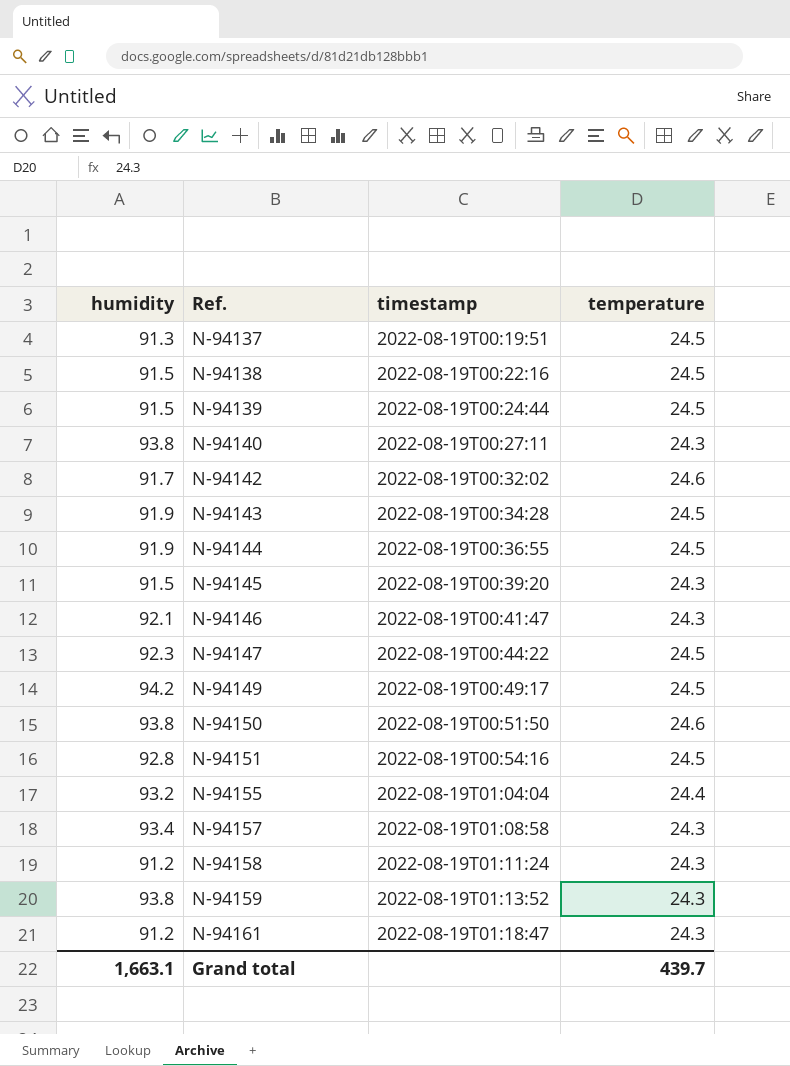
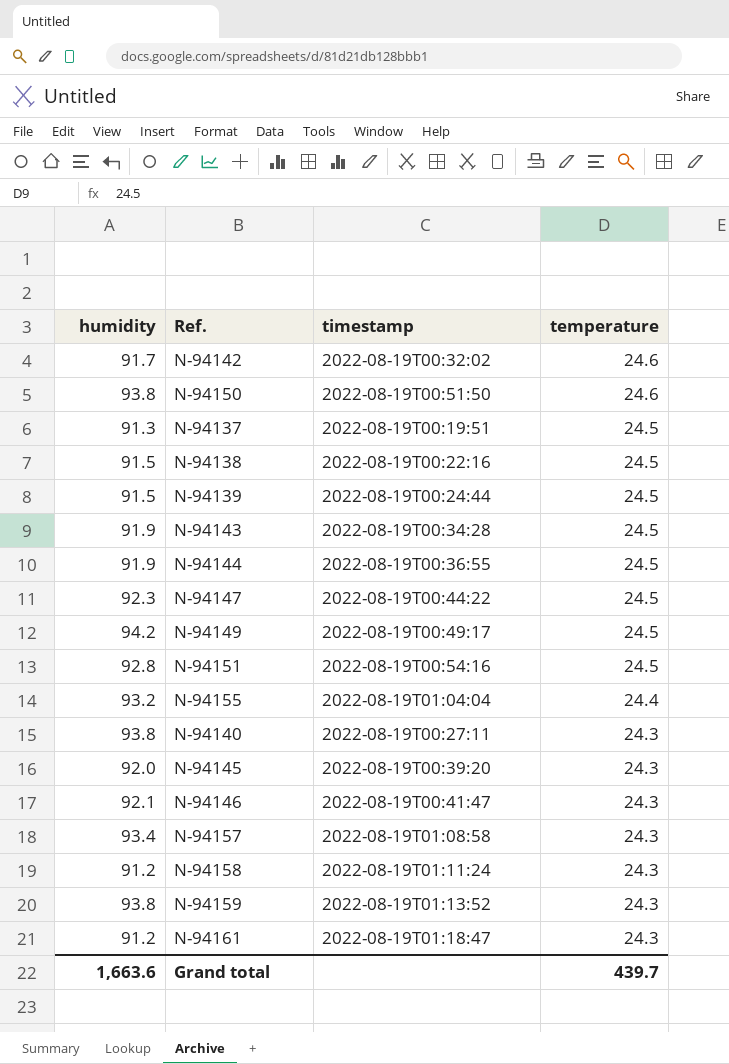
row order: Ref. ascending -> temperature descending
N-94145 | humidity: 91.5 -> 92.0
Grand total | humidity: 1,663.1 -> 1,663.6

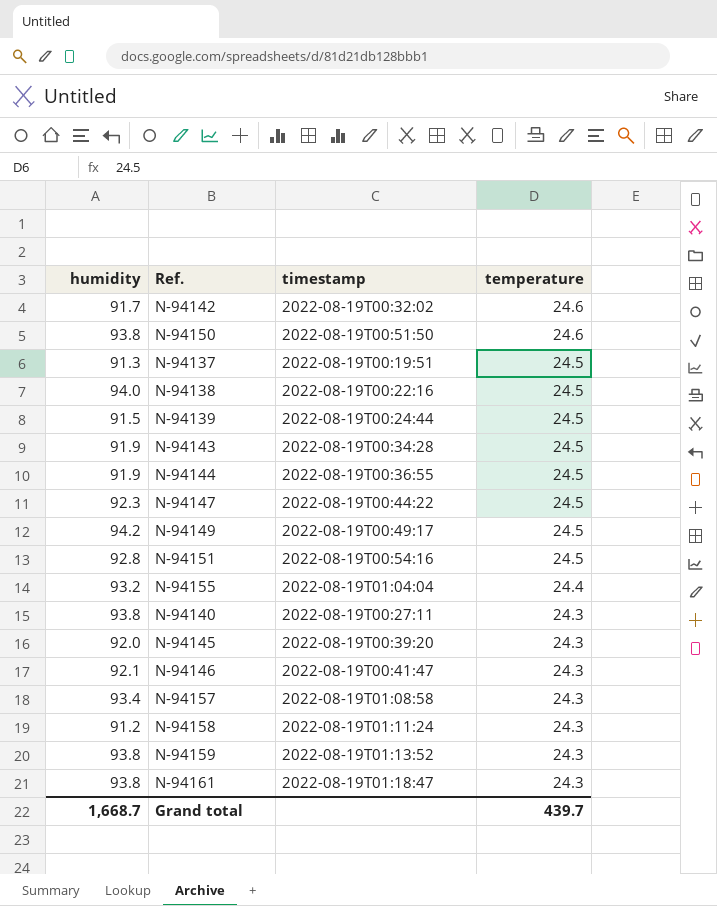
N-94138 | humidity: 91.5 -> 94.0
N-94161 | humidity: 91.2 -> 93.8
Grand total | humidity: 1,663.6 -> 1,668.7

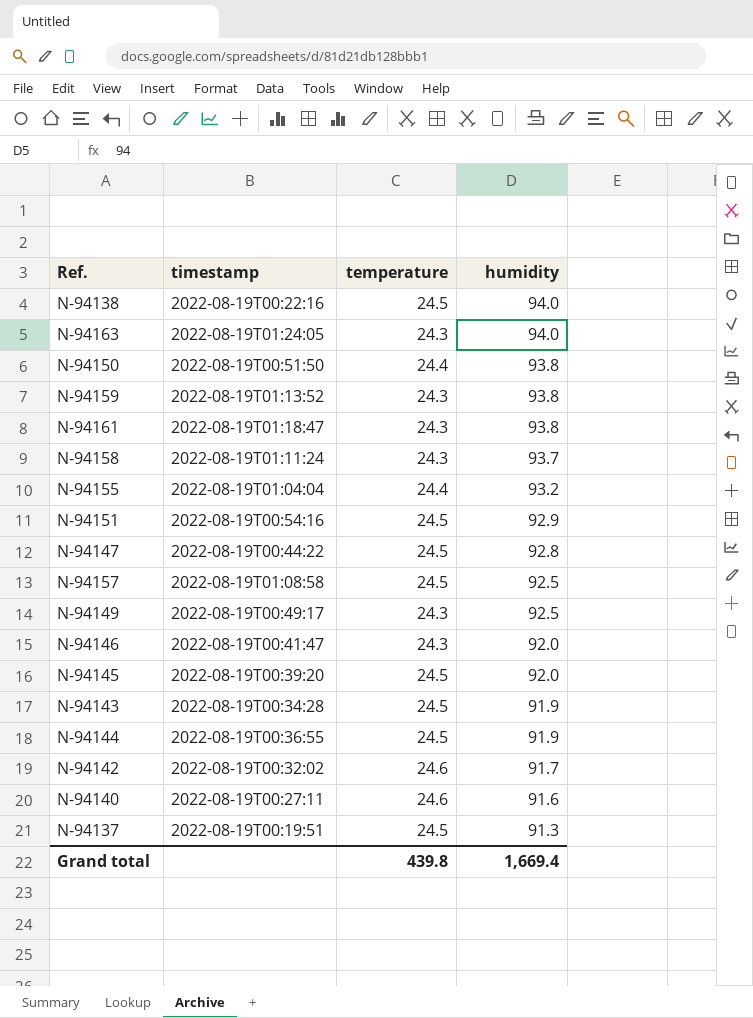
row order: temperature descending -> humidity descending
column humidity | position: 1 -> 4
row N-94139: 91.5 | 2022-08-19T00:24:44 | 24.5 -> none
row N-94163: none -> 2022-08-19T01:24:05 | 24.3 | 94.0
N-94150 | temperature: 24.6 -> 24.4
N-94158 | humidity: 91.2 -> 93.7
N-94151 | humidity: 92.8 -> 92.9
N-94147 | humidity: 92.3 -> 92.8
N-94157 | temperature: 24.3 -> 24.5
N-94157 | humidity: 93.4 -> 92.5
N-94149 | temperature: 24.5 -> 24.3
N-94149 | humidity: 94.2 -> 92.5
N-94146 | humidity: 92.1 -> 92.0
N-94145 | temperature: 24.3 -> 24.5
N-94140 | temperature: 24.3 -> 24.6
N-94140 | humidity: 93.8 -> 91.6
Grand total | temperature: 439.7 -> 439.8
Grand total | humidity: 1,668.7 -> 1,669.4

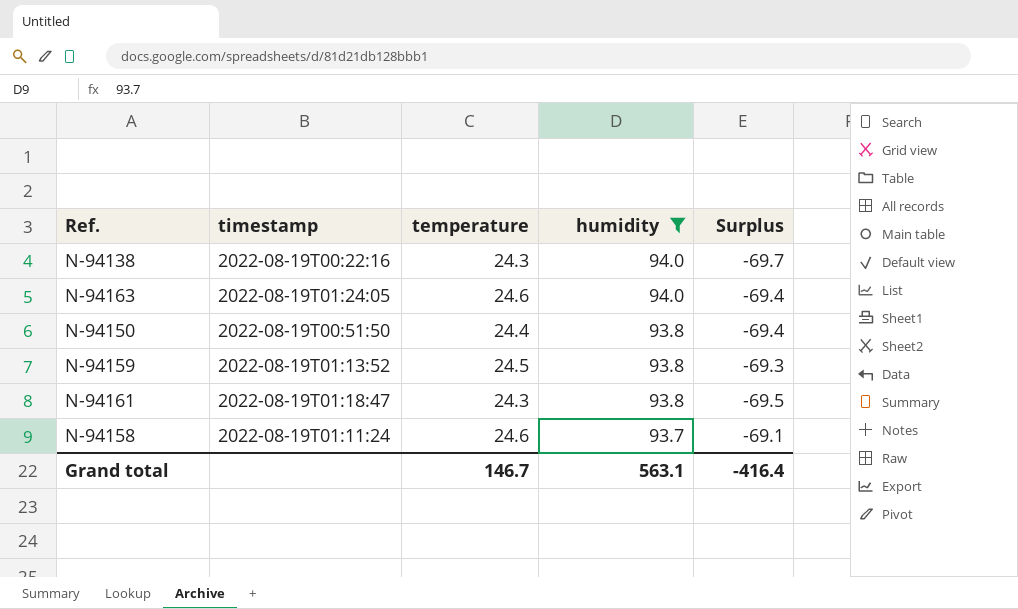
filter: none -> humidity >= 93.7
column Surplus | formula: none -> [temperature] - [humidity]
N-94138 | temperature: 24.5 -> 24.3
N-94163 | temperature: 24.3 -> 24.6
N-94159 | temperature: 24.3 -> 24.5
N-94158 | temperature: 24.3 -> 24.6
Grand total | temperature: 439.8 -> 146.7
Grand total | humidity: 1,669.4 -> 563.1

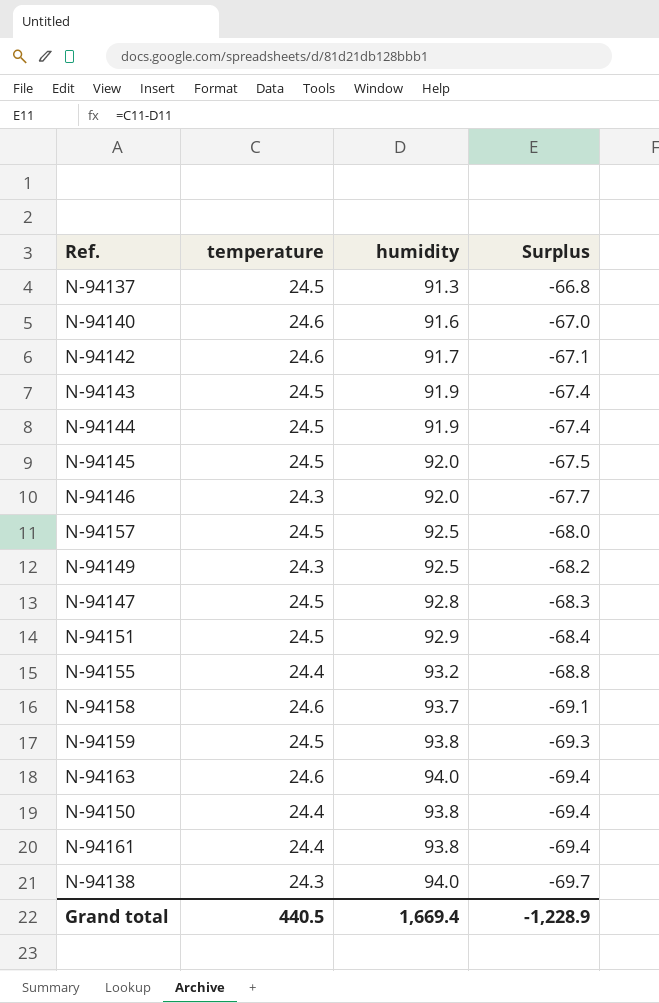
filter: humidity >= 93.7 -> none
row order: humidity descending -> Surplus descending
column timestamp | position: 2 -> none
N-94161 | temperature: 24.3 -> 24.4
N-94161 | Surplus: -69.5 -> -69.4
Grand total | temperature: 146.7 -> 440.5
Grand total | humidity: 563.1 -> 1,669.4
Grand total | Surplus: -416.4 -> -1,228.9

